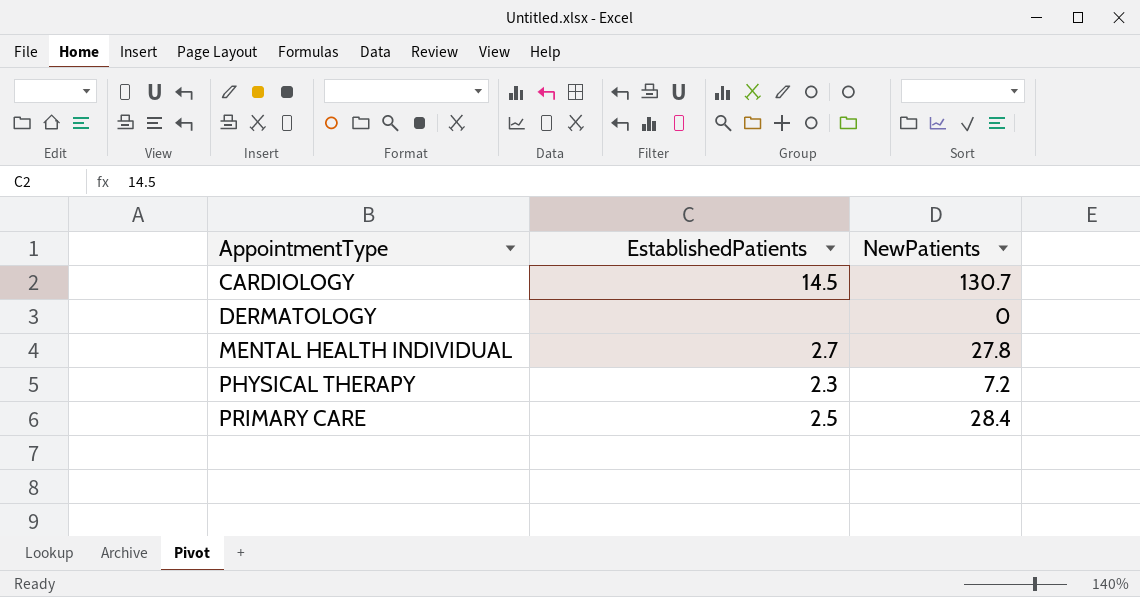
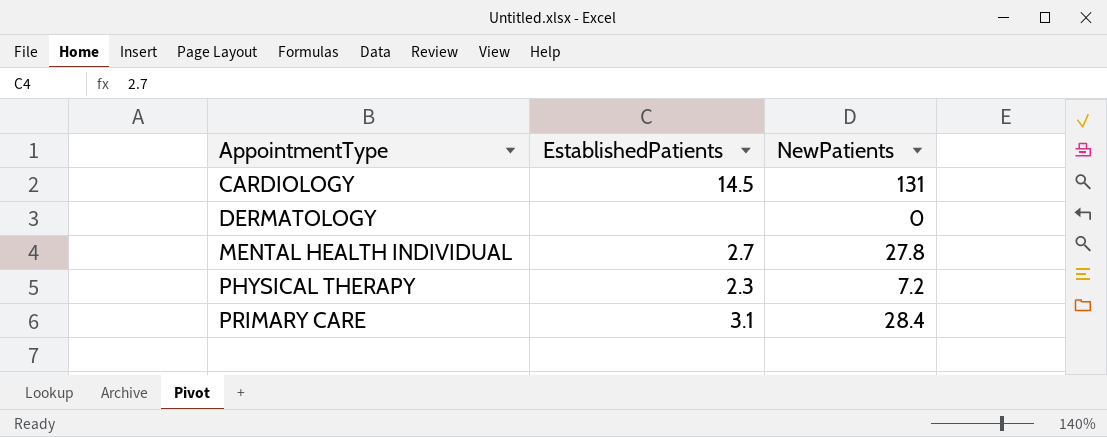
CARDIOLOGY | NewPatients: 130.7 -> 131
PRIMARY CARE | EstablishedPatients: 2.5 -> 3.1

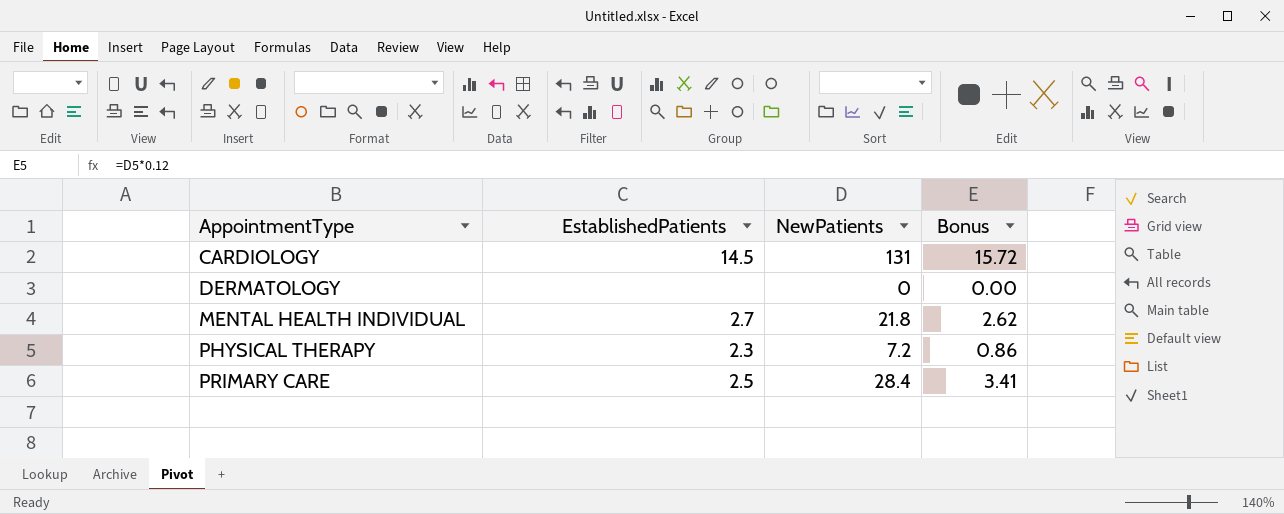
column Bonus | formula: none -> [NewPatients] * 0.12
MENTAL HEALTH INDIVIDUAL | NewPatients: 27.8 -> 21.8
PRIMARY CARE | EstablishedPatients: 3.1 -> 2.5

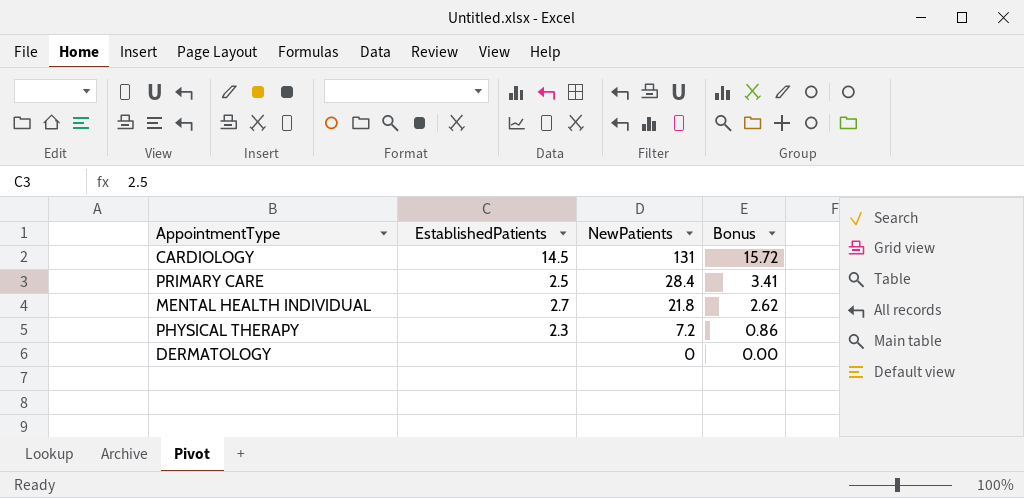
row order: AppointmentType ascending -> NewPatients descending

